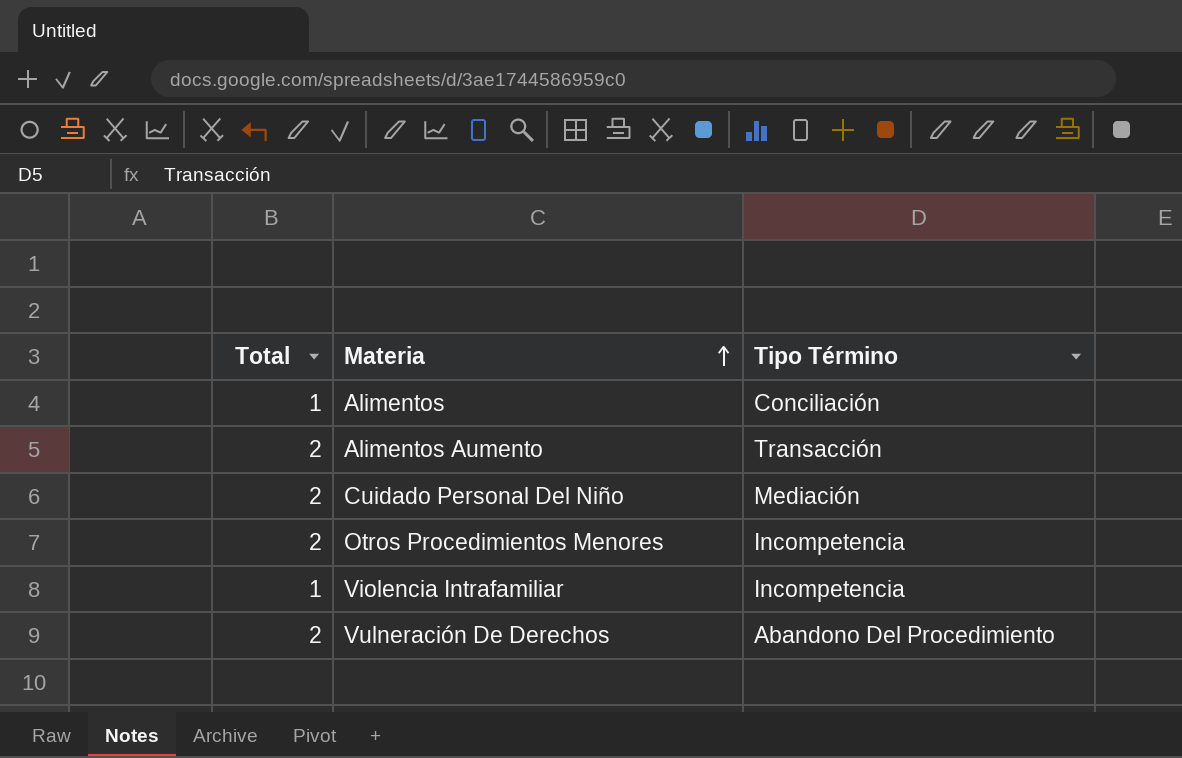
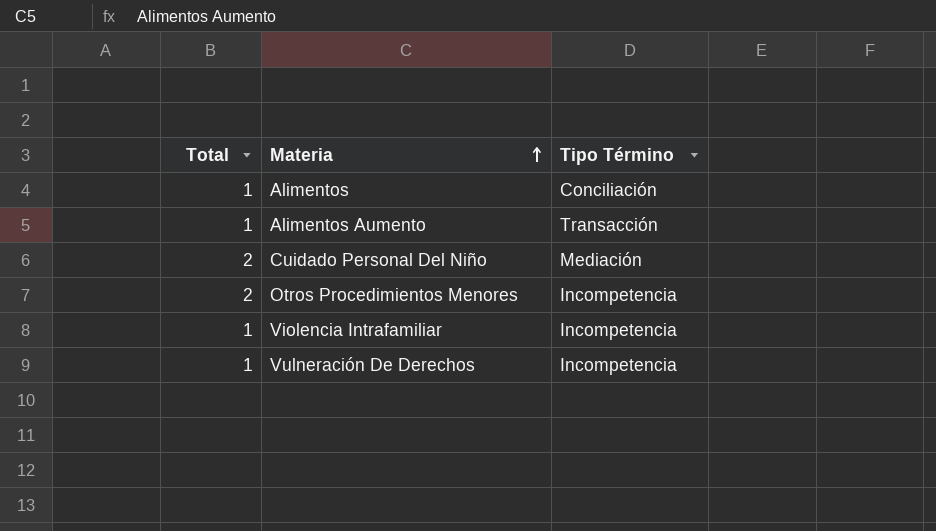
Alimentos Aumento | Total: 2 -> 1
Vulneración De Derechos | Total: 2 -> 1
Vulneración De Derechos | Tipo Término: Abandono Del Procedimiento -> Incompetencia

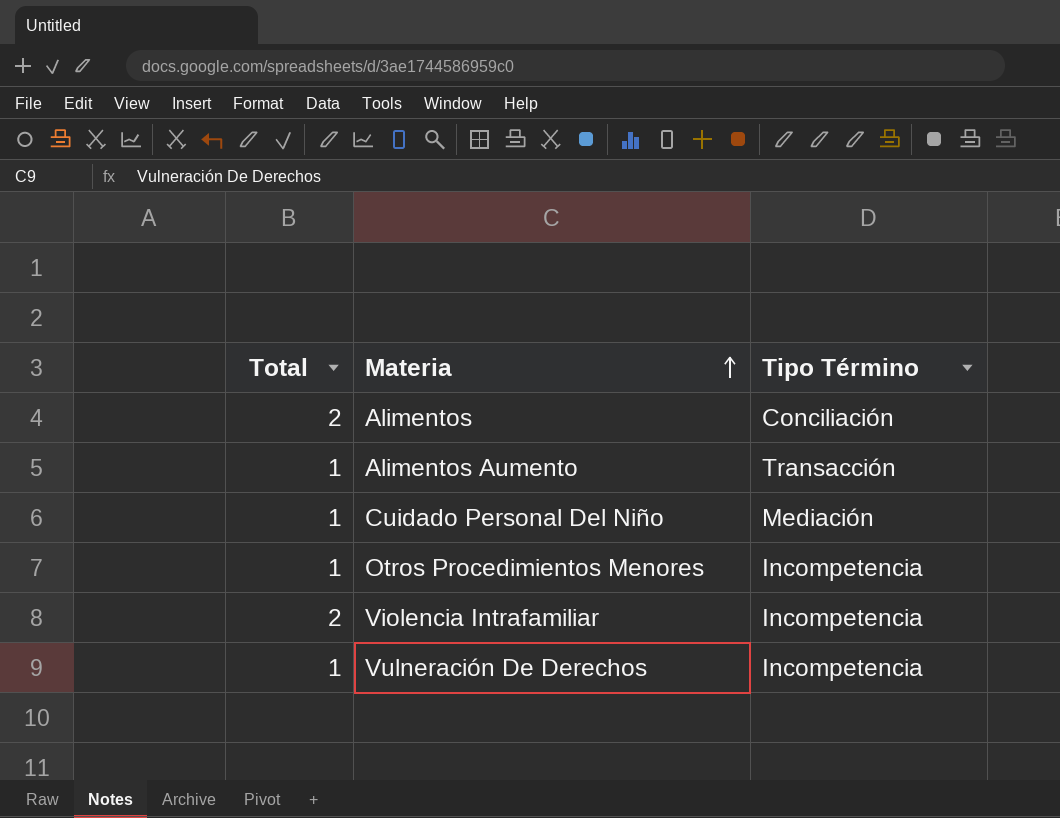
Alimentos | Total: 1 -> 2
Cuidado Personal Del Niño | Total: 2 -> 1
Otros Procedimientos Menores | Total: 2 -> 1
Violencia Intrafamiliar | Total: 1 -> 2

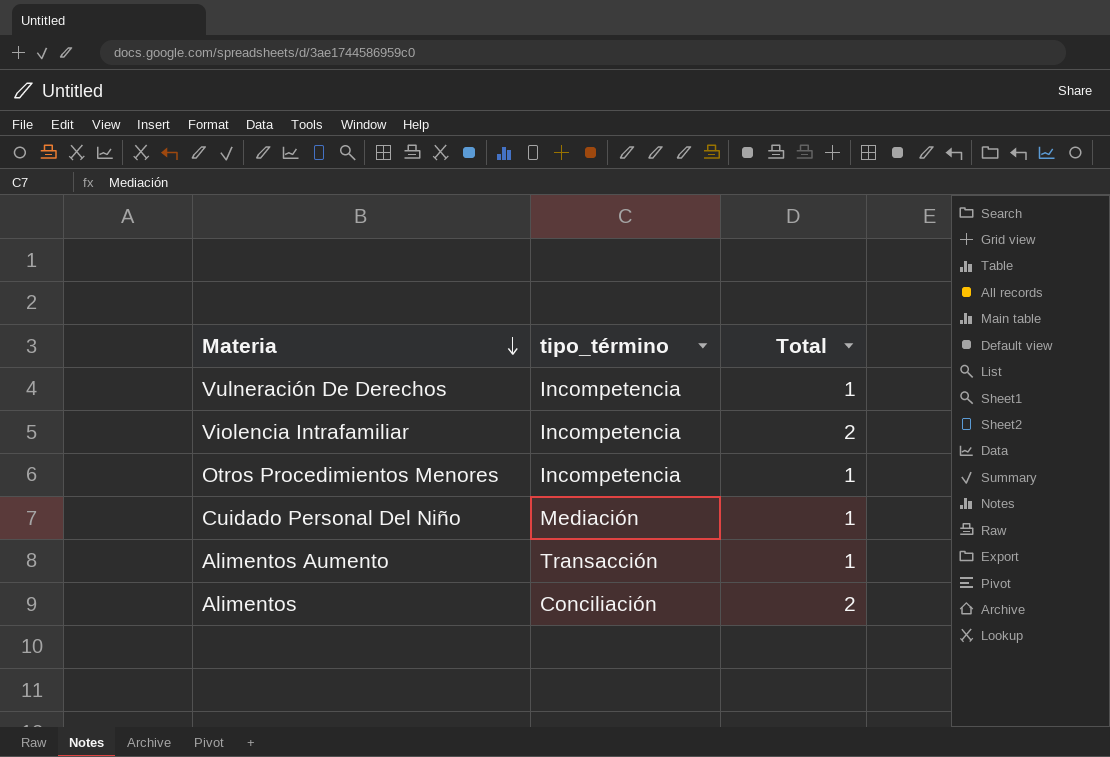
row order: Materia ascending -> Materia descending
column name: Tipo Término -> tipo_término
column Total | position: 1 -> 3

